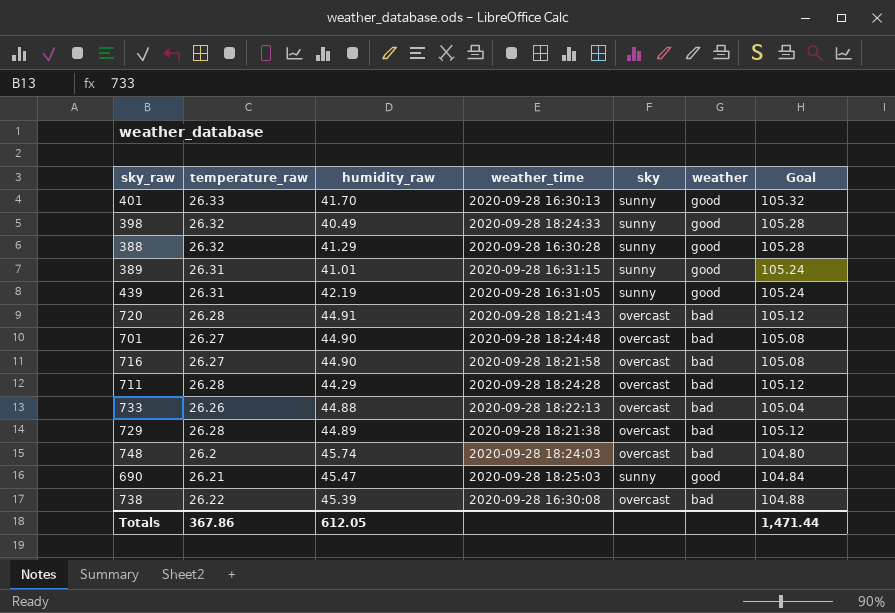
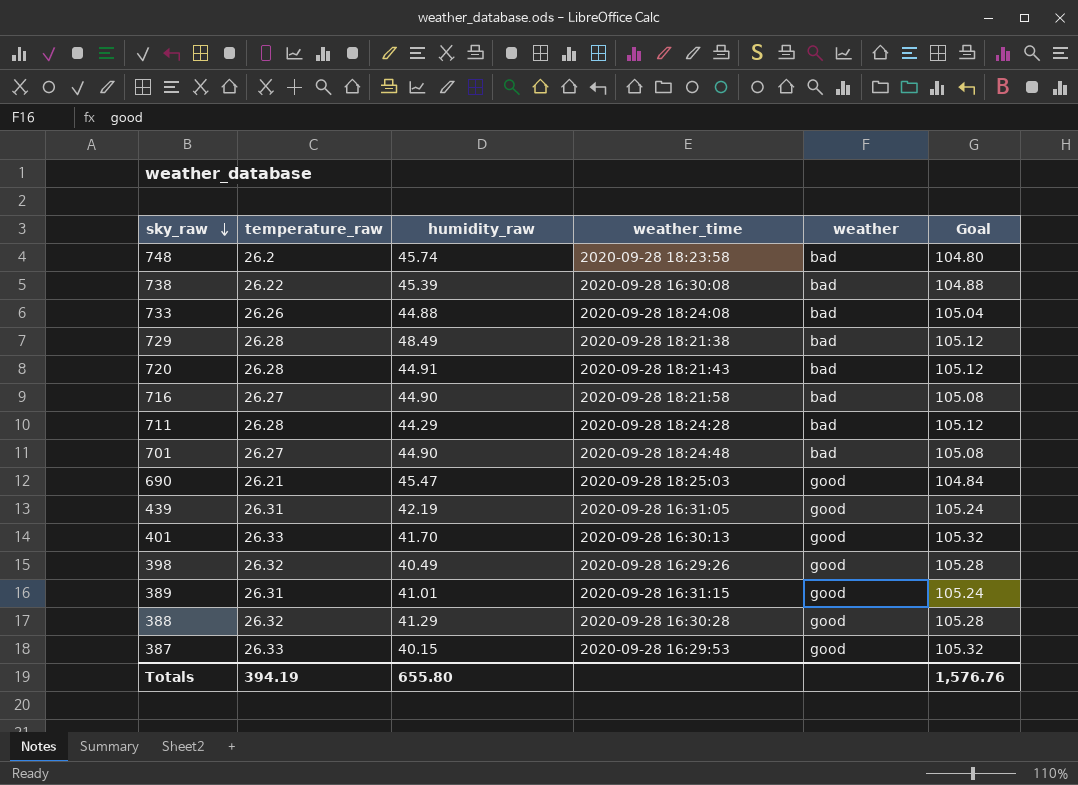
row order: none -> sky_raw descending
column sky | position: 5 -> none
748 | weather_time: 2020-09-28 18:24:03 -> 2020-09-28 18:23:58
733 | weather_time: 2020-09-28 18:22:13 -> 2020-09-28 18:24:08
729 | humidity_raw: 44.89 -> 48.49
398 | weather_time: 2020-09-28 18:24:33 -> 2020-09-28 16:29:26
row 387: none -> 26.33 | 40.15 | 2020-09-28 16:29:53 | good | 105.32
Totals | temperature_raw: 367.86 -> 394.19
Totals | humidity_raw: 612.05 -> 655.80
Totals | Goal: 1,471.44 -> 1,576.76

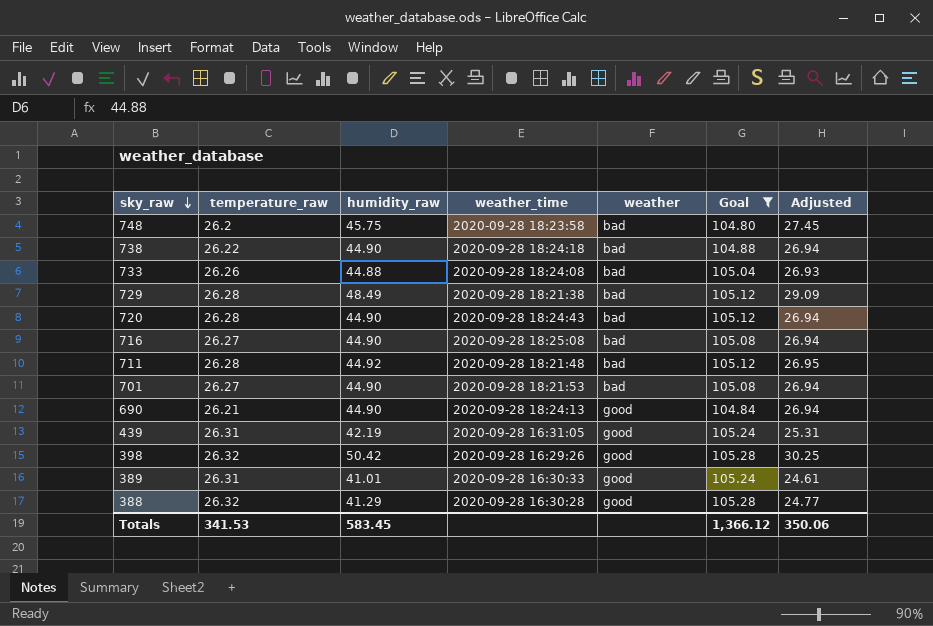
filter: none -> Goal != 105.32
column Adjusted | formula: none -> [humidity_raw] * 0.6
748 | humidity_raw: 45.74 -> 45.75
738 | humidity_raw: 45.39 -> 44.90
738 | weather_time: 2020-09-28 16:30:08 -> 2020-09-28 18:24:18
720 | humidity_raw: 44.91 -> 44.90
720 | weather_time: 2020-09-28 18:21:43 -> 2020-09-28 18:24:43
716 | weather_time: 2020-09-28 18:21:58 -> 2020-09-28 18:25:08
711 | humidity_raw: 44.29 -> 44.92
711 | weather_time: 2020-09-28 18:24:28 -> 2020-09-28 18:21:48
701 | weather_time: 2020-09-28 18:24:48 -> 2020-09-28 18:21:53
690 | humidity_raw: 45.47 -> 44.90
690 | weather_time: 2020-09-28 18:25:03 -> 2020-09-28 18:24:13
398 | humidity_raw: 40.49 -> 50.42
389 | weather_time: 2020-09-28 16:31:15 -> 2020-09-28 16:30:33
Totals | temperature_raw: 394.19 -> 341.53
Totals | humidity_raw: 655.80 -> 583.45
Totals | Goal: 1,576.76 -> 1,366.12

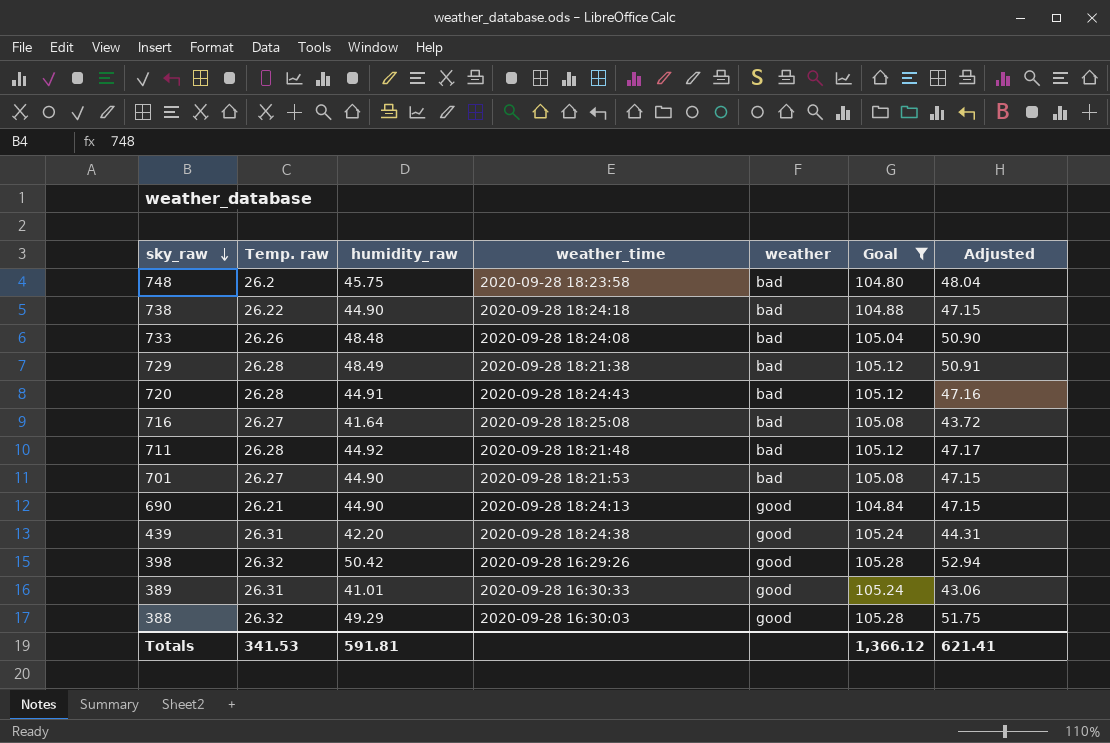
column name: temperature_raw -> Temp. raw
column Adjusted | formula: [humidity_raw] * 0.6 -> [humidity_raw] * 1.05
733 | humidity_raw: 44.88 -> 48.48
720 | humidity_raw: 44.90 -> 44.91
716 | humidity_raw: 44.90 -> 41.64
439 | humidity_raw: 42.19 -> 42.20
439 | weather_time: 2020-09-28 16:31:05 -> 2020-09-28 18:24:38
388 | humidity_raw: 41.29 -> 49.29
388 | weather_time: 2020-09-28 16:30:28 -> 2020-09-28 16:30:03
Totals | humidity_raw: 583.45 -> 591.81
Totals | Adjusted: 350.06 -> 621.41

